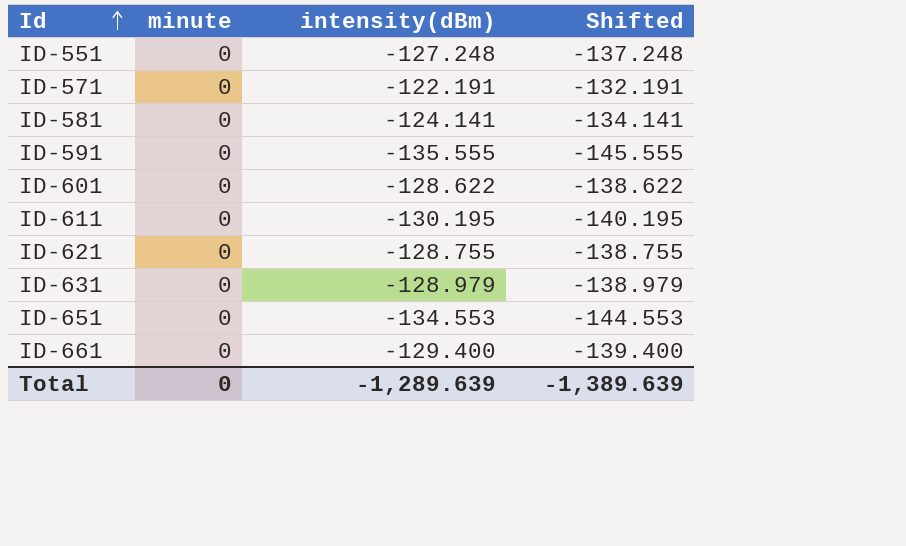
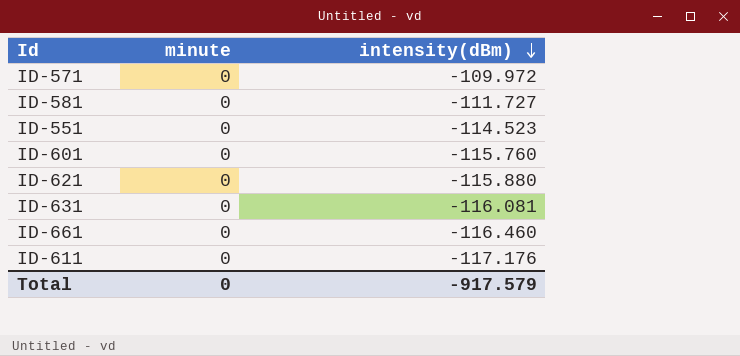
row order: Id ascending -> intensity(dBm) descending
column Shifted | formula: [intensity(dBm)] - 10 -> none
row ID-591: 0 | -135.555 | -145.555 -> none
row ID-651: 0 | -134.553 | -144.553 -> none
ID-571 | intensity(dBm): -122.191 -> -109.972
ID-581 | intensity(dBm): -124.141 -> -111.727
ID-551 | intensity(dBm): -127.248 -> -114.523
ID-601 | intensity(dBm): -128.622 -> -115.760
ID-621 | intensity(dBm): -128.755 -> -115.880
ID-631 | intensity(dBm): -128.979 -> -116.081
ID-661 | intensity(dBm): -129.400 -> -116.460
ID-611 | intensity(dBm): -130.195 -> -117.176
Total | intensity(dBm): -1,289.639 -> -917.579

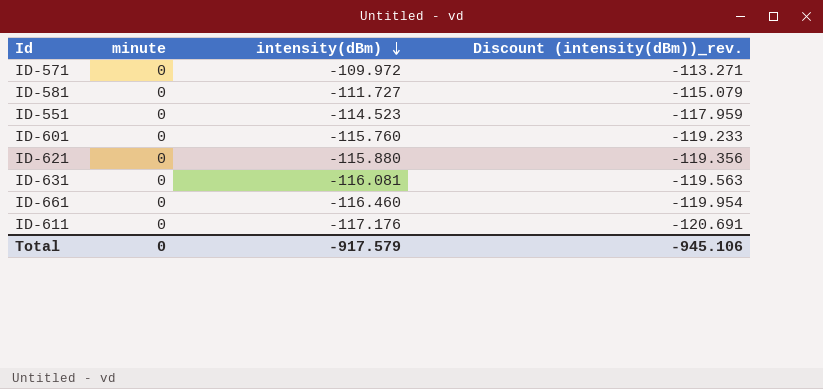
column Discount (intensity(dBm))_rev. | formula: none -> [intensity(dBm)] * 1.03

